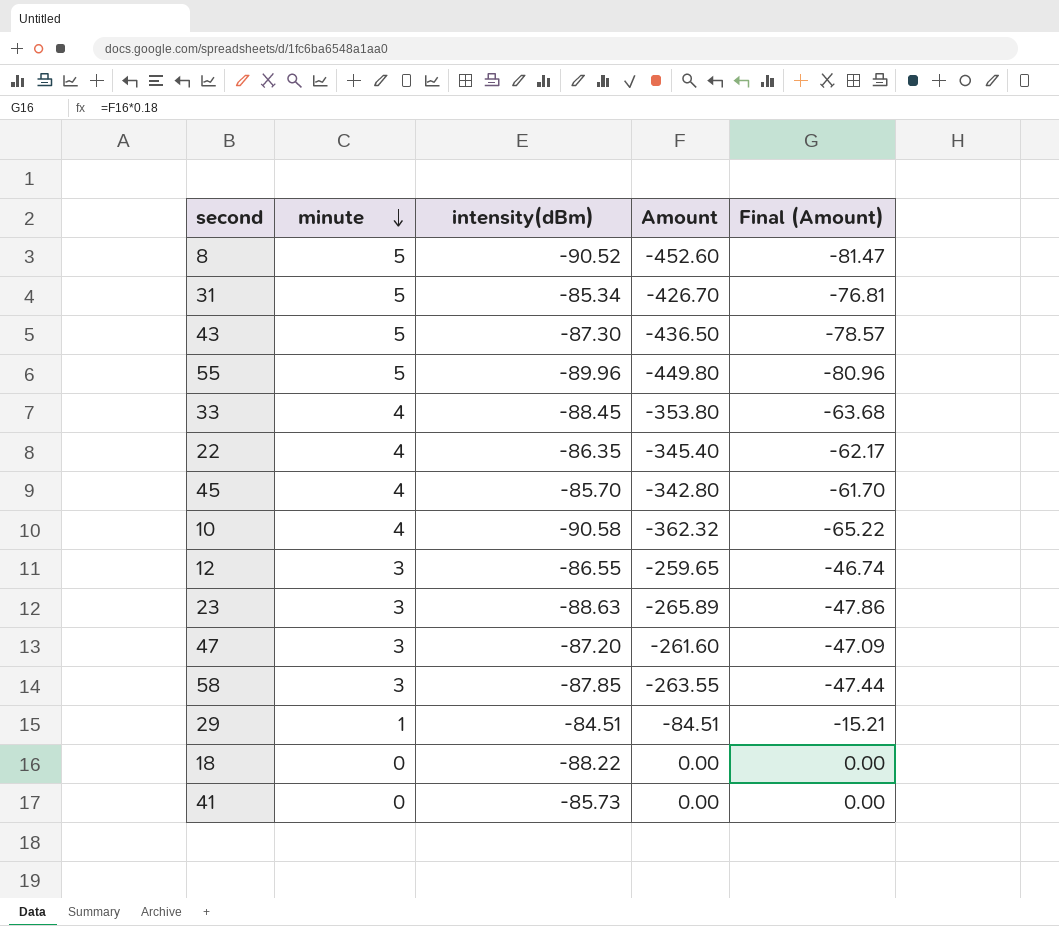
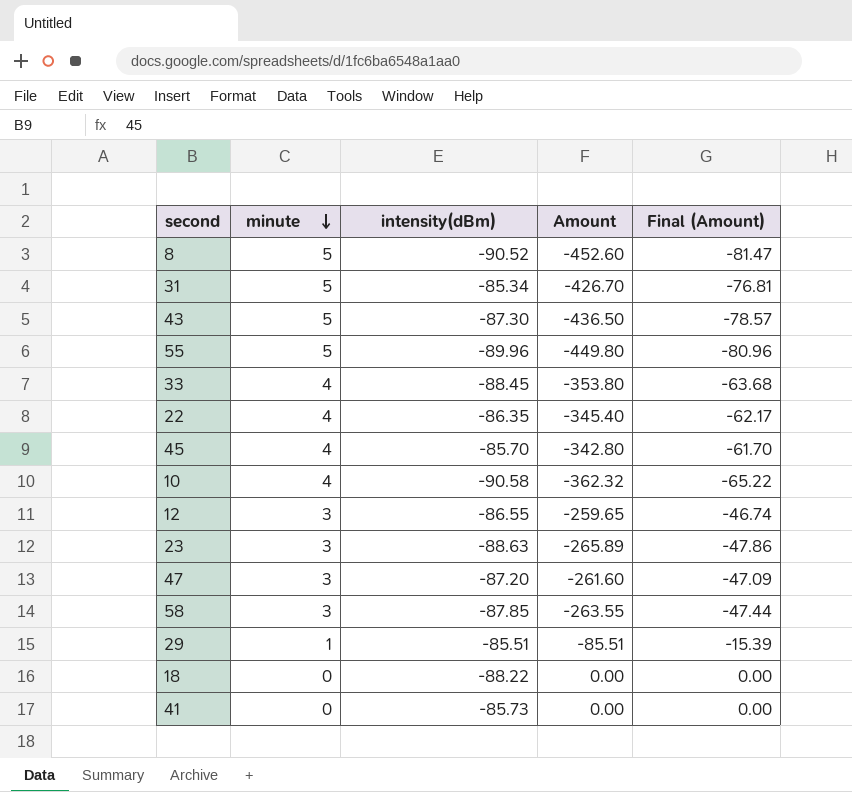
29 | intensity(dBm): -84.51 -> -85.51
29 | Amount: -84.51 -> -85.51
29 | Final (Amount): -15.21 -> -15.39

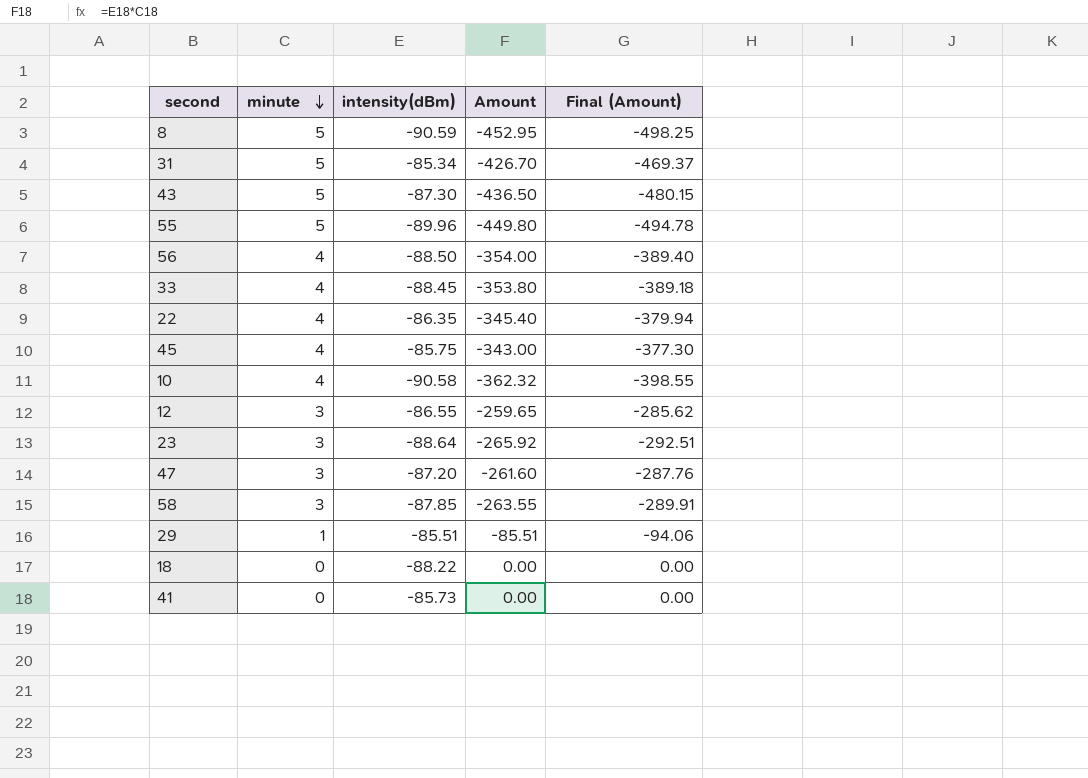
column Final (Amount) | formula: [Amount] * 0.18 -> [Amount] * 1.1
8 | intensity(dBm): -90.52 -> -90.59
8 | Amount: -452.60 -> -452.95
row 56: none -> 4 | -88.50 | -354.00 | -389.40
45 | intensity(dBm): -85.70 -> -85.75
45 | Amount: -342.80 -> -343.00
23 | intensity(dBm): -88.63 -> -88.64
23 | Amount: -265.89 -> -265.92

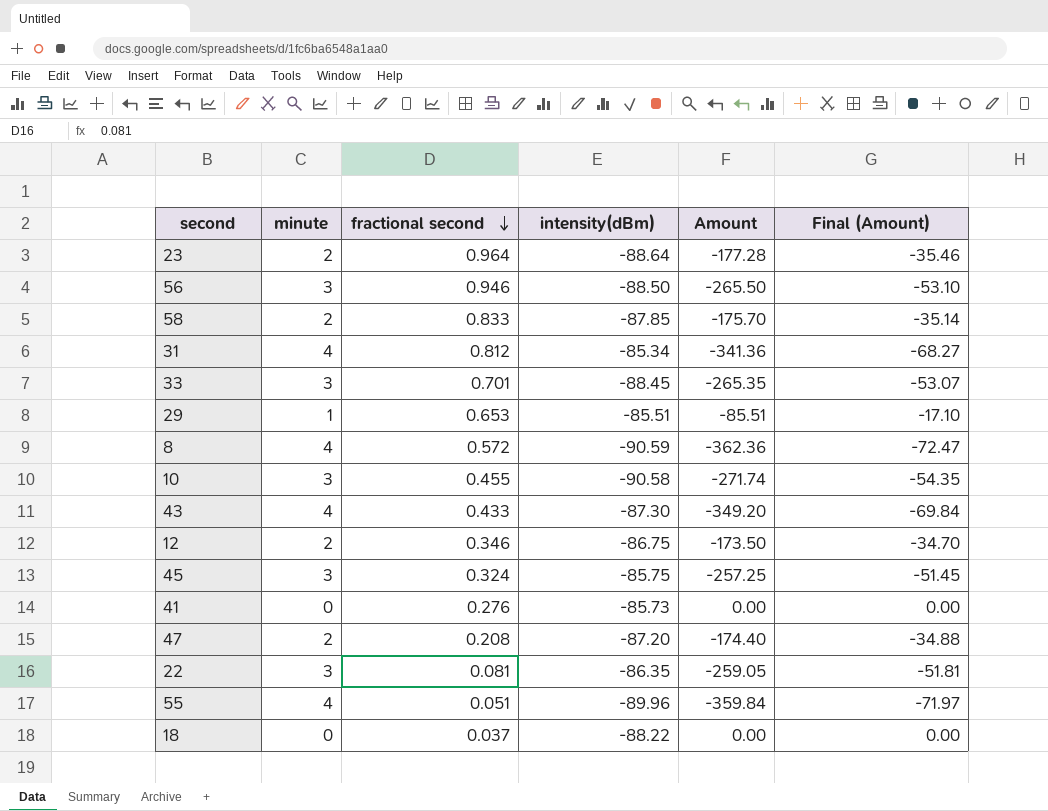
row order: minute descending -> fractional second descending
column fractional second | position: none -> 3
column Final (Amount) | formula: [Amount] * 1.1 -> [Amount] * 0.2
23 | minute: 3 -> 2
23 | Amount: -265.92 -> -177.28
56 | minute: 4 -> 3
56 | Amount: -354.00 -> -265.50
58 | minute: 3 -> 2
58 | Amount: -263.55 -> -175.70
31 | minute: 5 -> 4
31 | Amount: -426.70 -> -341.36
33 | minute: 4 -> 3
33 | Amount: -353.80 -> -265.35
8 | minute: 5 -> 4
8 | Amount: -452.95 -> -362.36
10 | minute: 4 -> 3
10 | Amount: -362.32 -> -271.74
43 | minute: 5 -> 4
43 | Amount: -436.50 -> -349.20
12 | minute: 3 -> 2
12 | intensity(dBm): -86.55 -> -86.75
12 | Amount: -259.65 -> -173.50
45 | minute: 4 -> 3
45 | Amount: -343.00 -> -257.25
47 | minute: 3 -> 2
47 | Amount: -261.60 -> -174.40
22 | minute: 4 -> 3
22 | Amount: -345.40 -> -259.05
55 | minute: 5 -> 4
55 | Amount: -449.80 -> -359.84

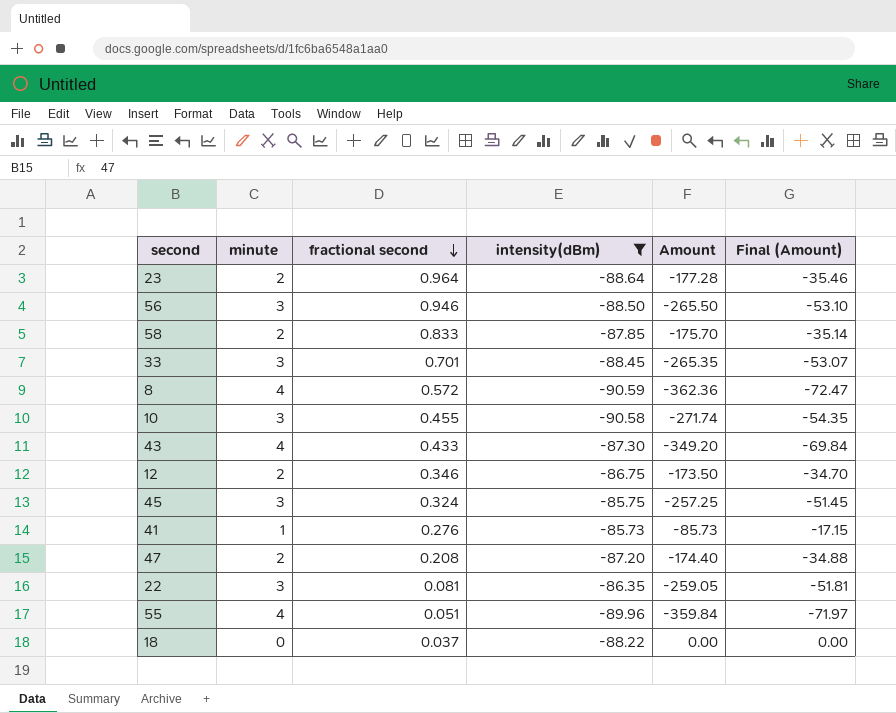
filter: none -> intensity(dBm) <= -85.73
41 | minute: 0 -> 1
41 | Amount: 0.00 -> -85.73
41 | Final (Amount): 0.00 -> -17.15

